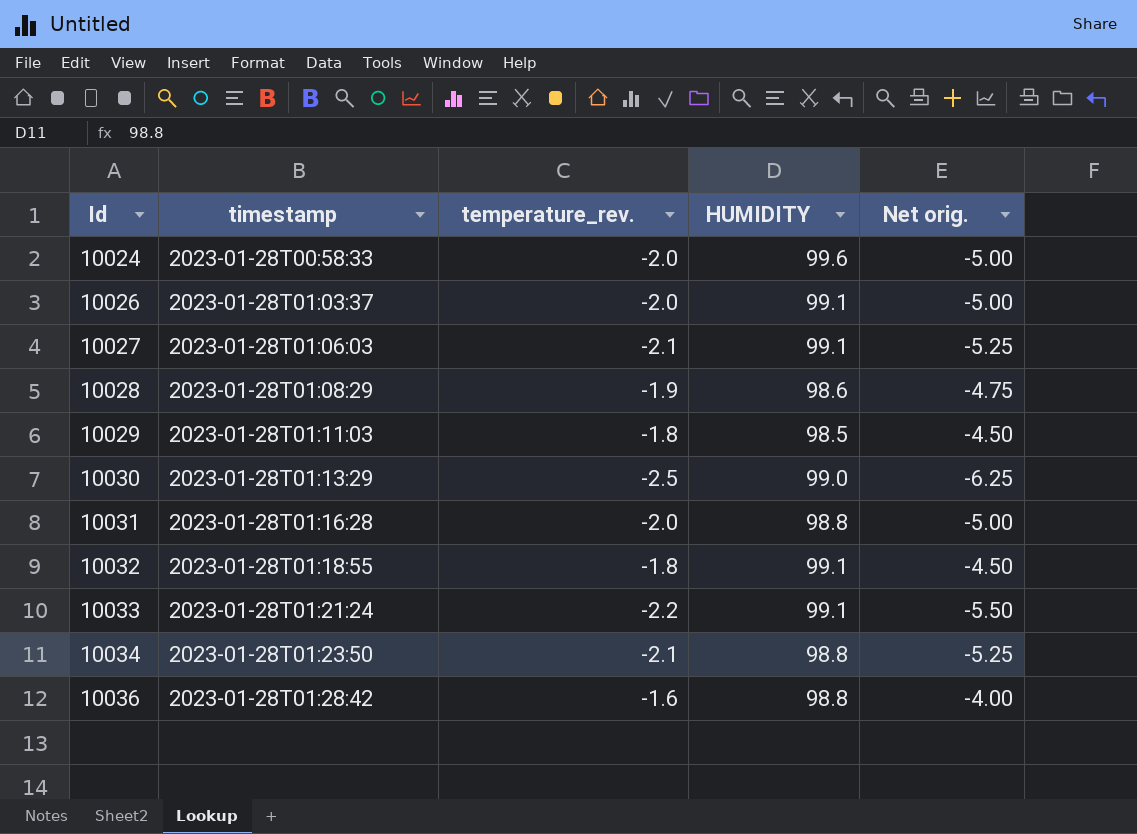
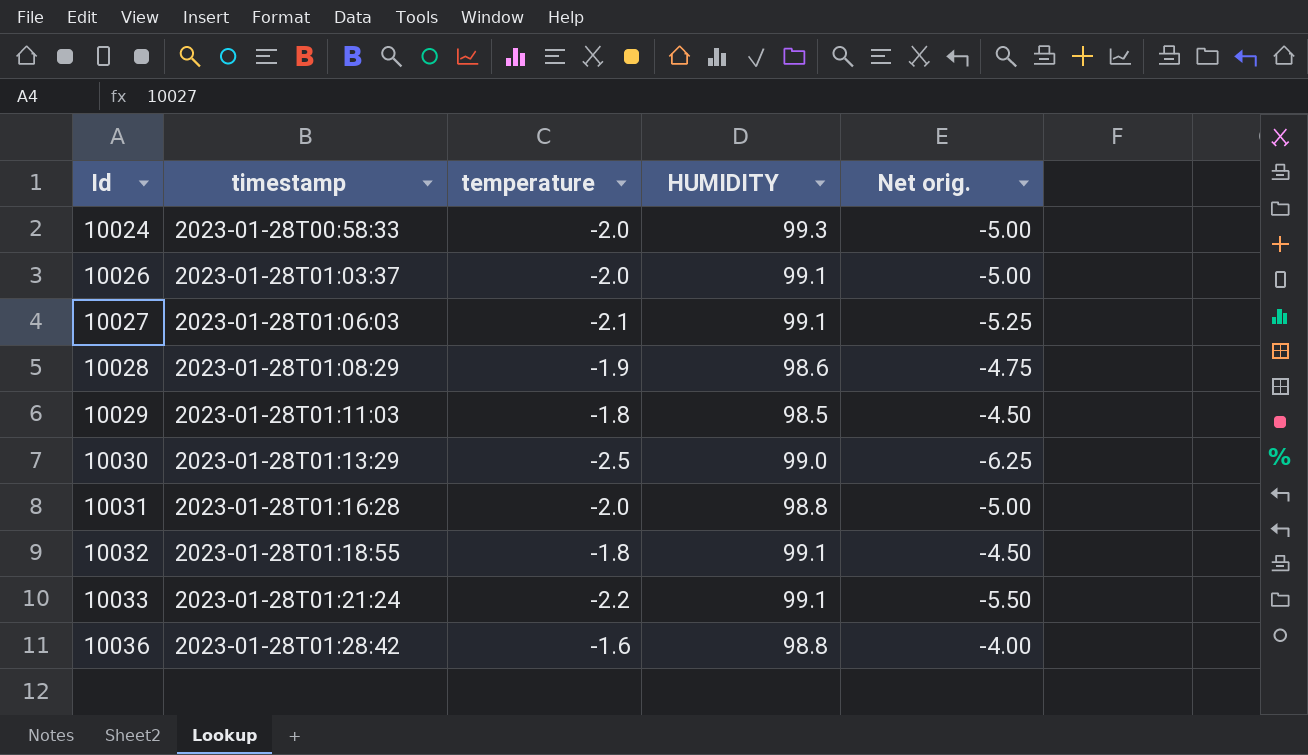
column name: temperature_rev. -> temperature
row 10034: 2023-01-28T01:23:50 | -2.1 | 98.8 | -5.25 -> none
10024 | HUMIDITY: 99.6 -> 99.3

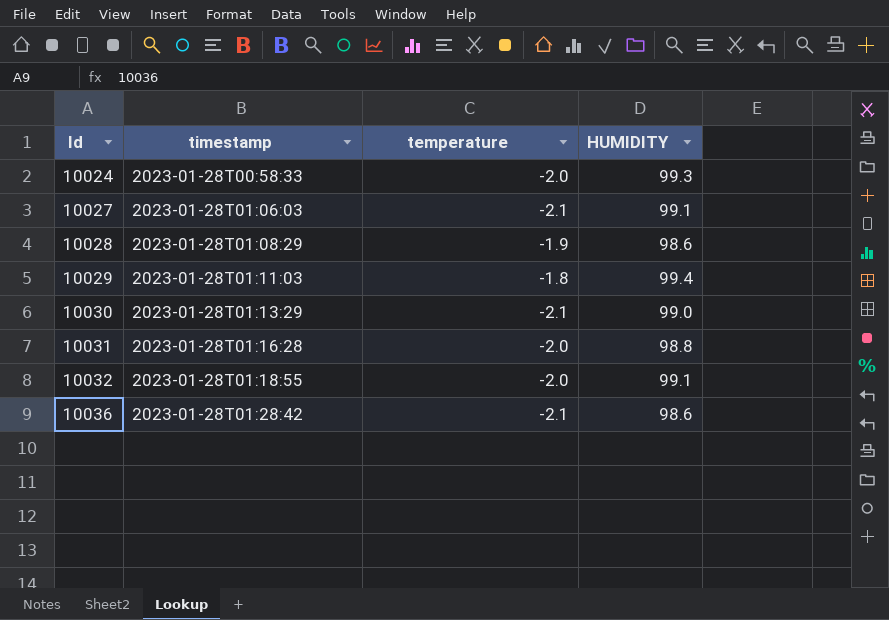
column Net orig. | formula: [temperature] * 2.5 -> none
row 10026: 2023-01-28T01:03:37 | -2.0 | 99.1 | -5.00 -> none
row 10033: 2023-01-28T01:21:24 | -2.2 | 99.1 | -5.50 -> none
10029 | HUMIDITY: 98.5 -> 99.4
10030 | temperature: -2.5 -> -2.1
10032 | temperature: -1.8 -> -2.0
10036 | temperature: -1.6 -> -2.1
10036 | HUMIDITY: 98.8 -> 98.6

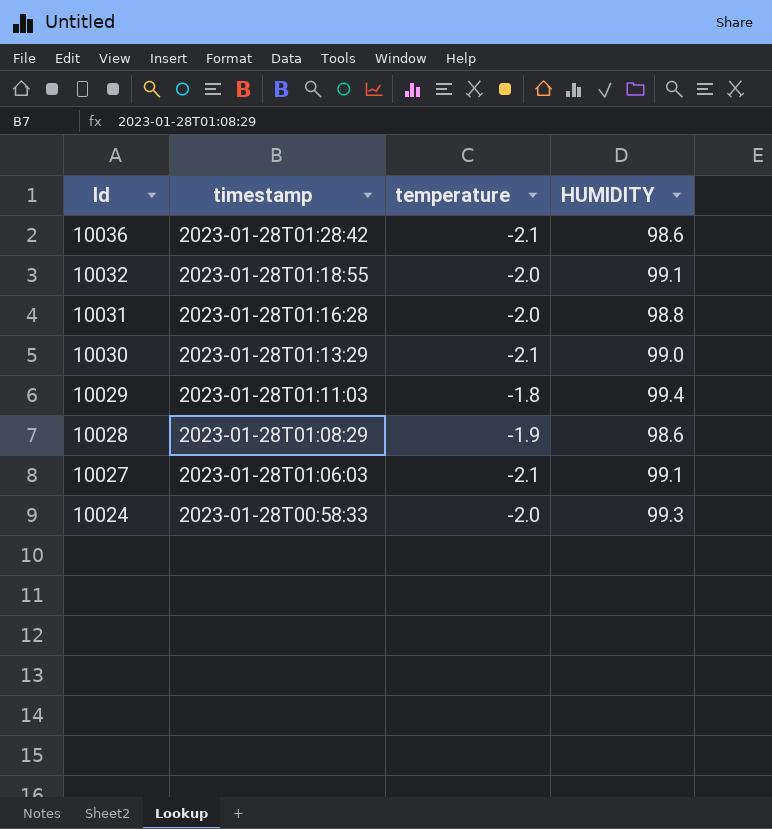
row order: Id ascending -> Id descending

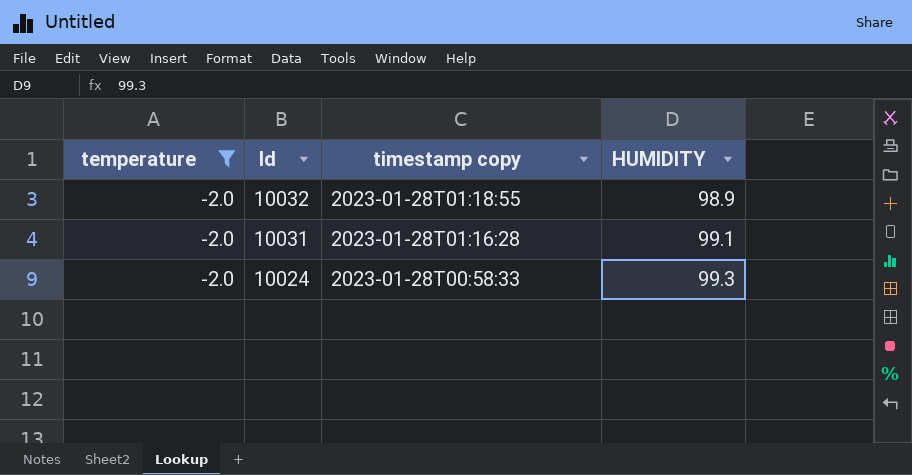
filter: none -> temperature = -2.0
column temperature | position: 3 -> 1
column name: timestamp -> timestamp copy
10032 | HUMIDITY: 99.1 -> 98.9
10031 | HUMIDITY: 98.8 -> 99.1

